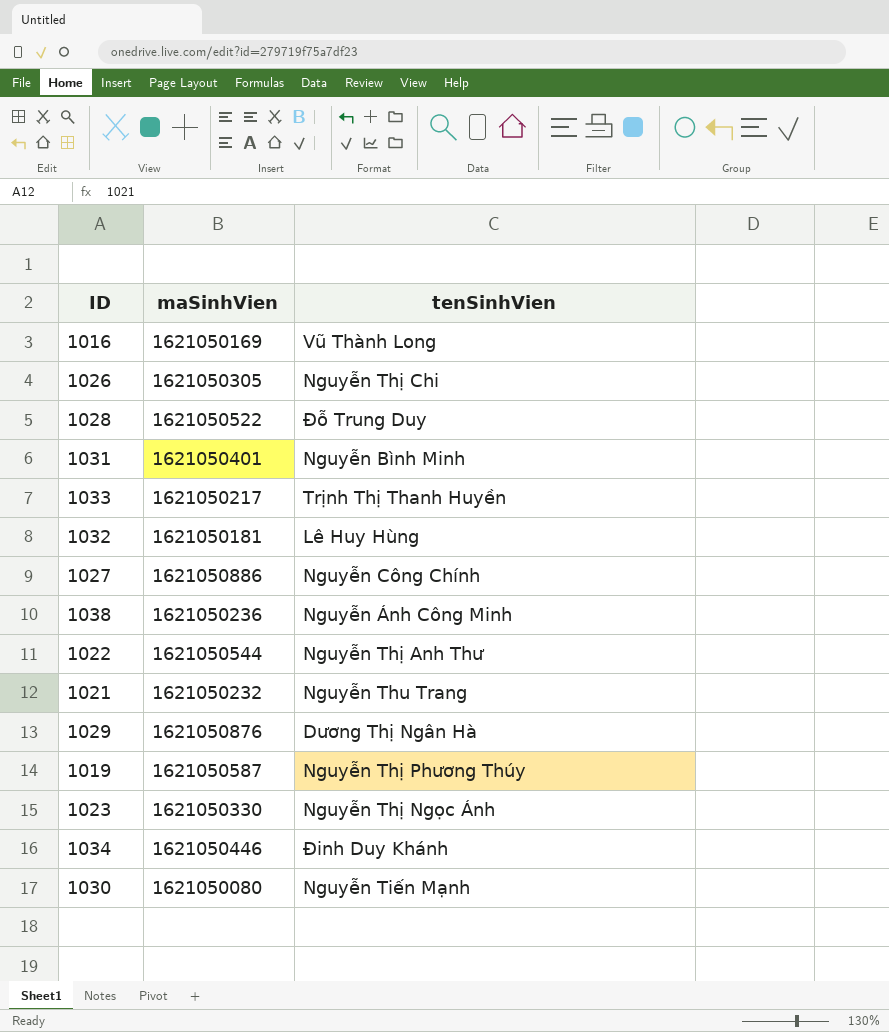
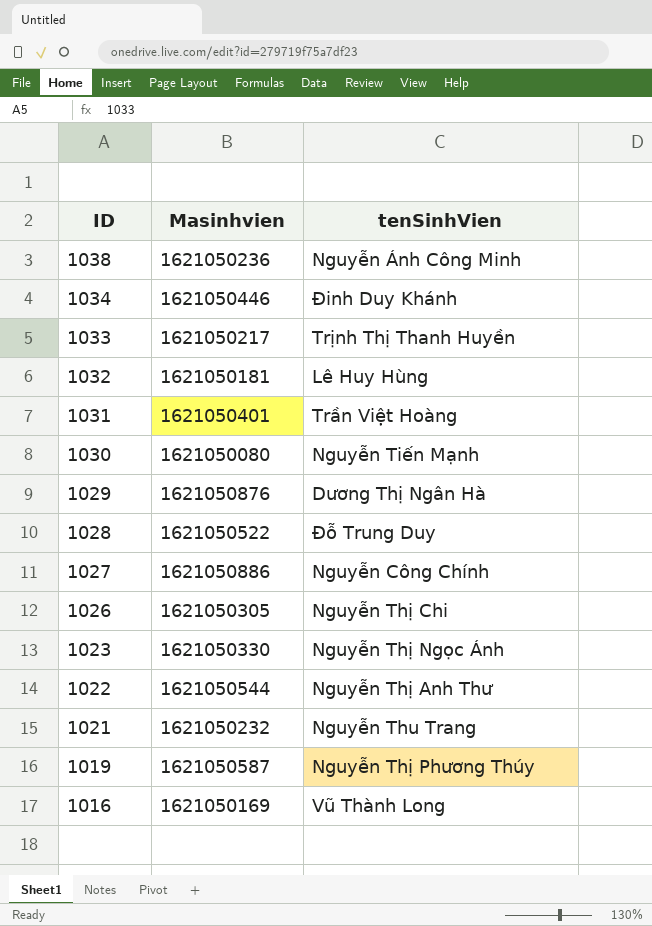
row order: none -> ID descending
column name: maSinhVien -> Masinhvien
1031 | tenSinhVien: Nguyễn Bình Minh -> Trần Việt Hoàng

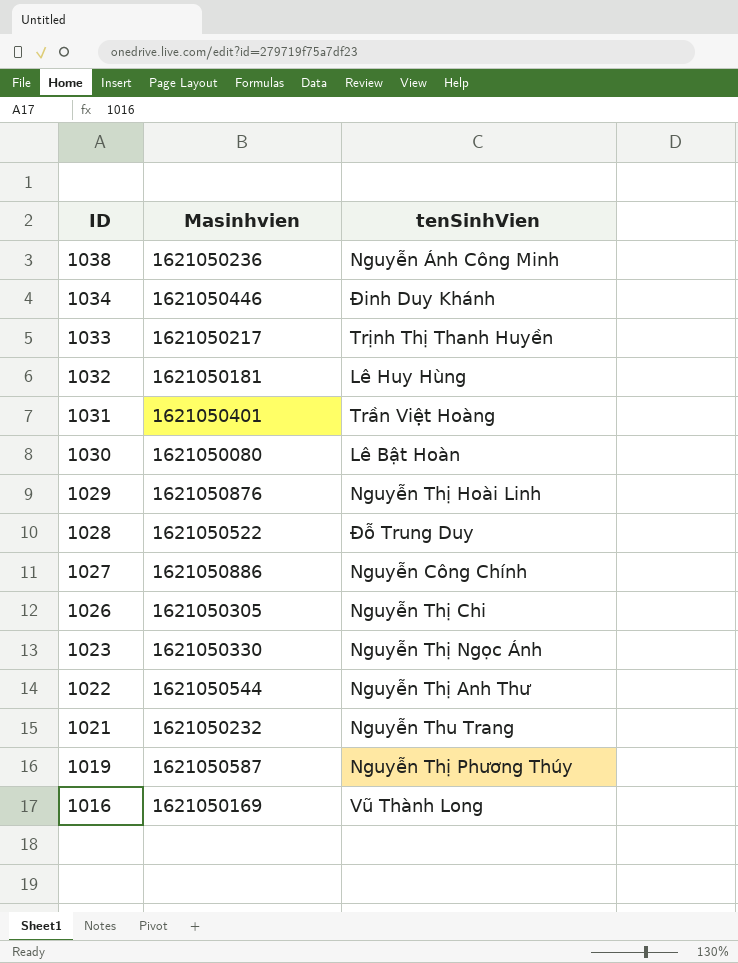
1030 | tenSinhVien: Nguyễn Tiến Mạnh -> Lê Bật Hoàn
1029 | tenSinhVien: Dương Thị Ngân Hà -> Nguyễn Thị Hoài Linh

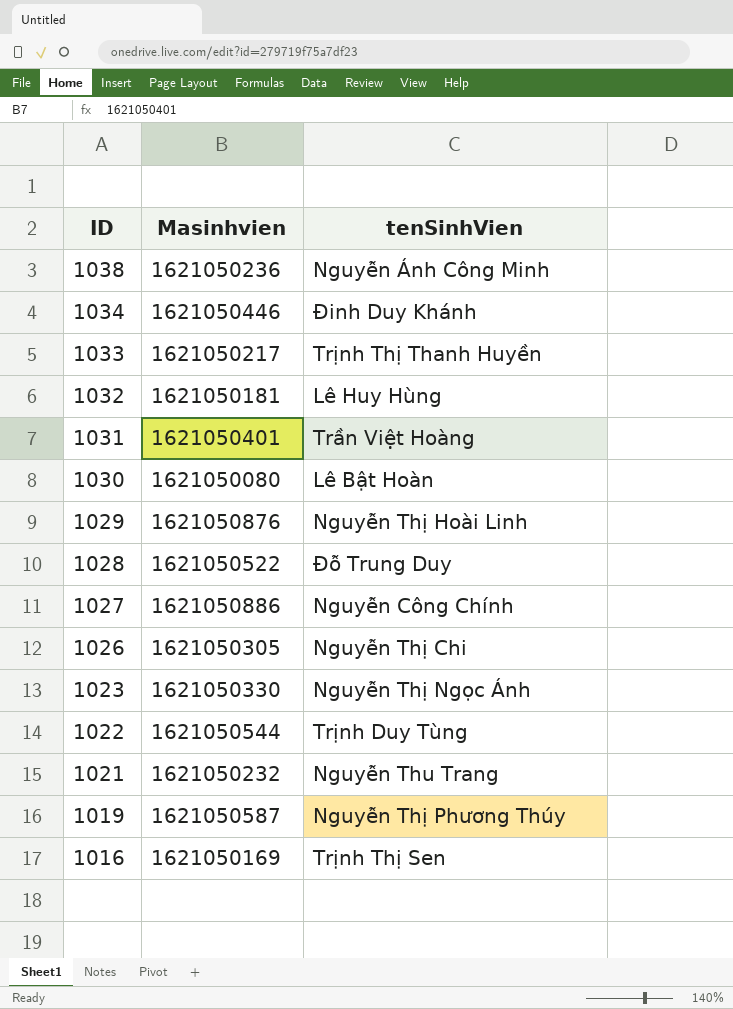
1022 | tenSinhVien: Nguyễn Thị Anh Thư -> Trịnh Duy Tùng
1016 | tenSinhVien: Vũ Thành Long -> Trịnh Thị Sen

